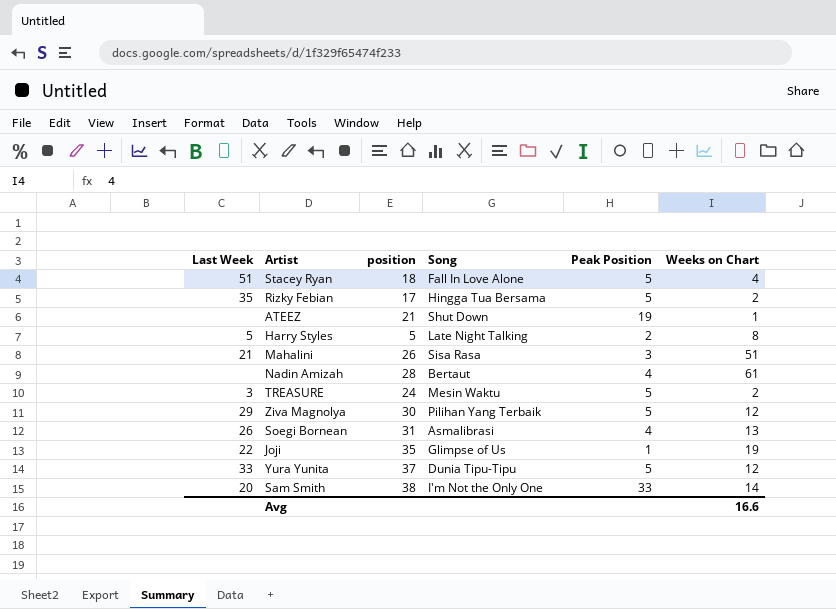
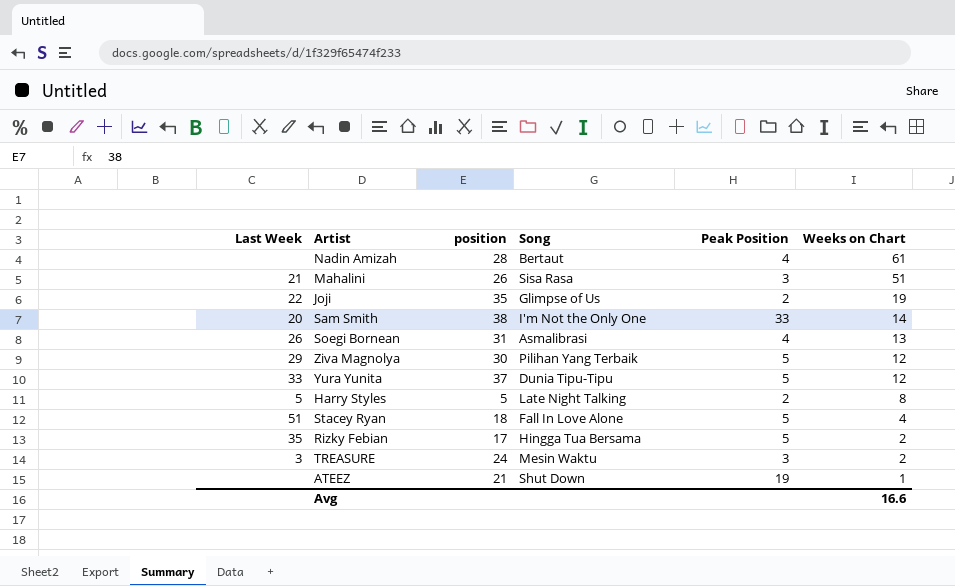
row order: none -> Weeks on Chart descending
Joji | Peak Position: 1 -> 2
TREASURE | Peak Position: 5 -> 3

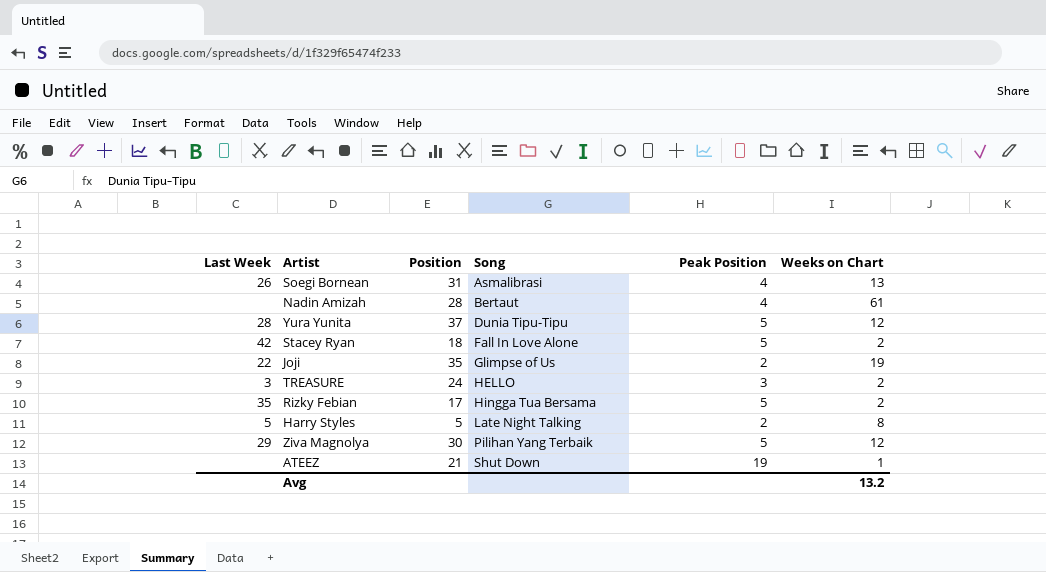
row order: Weeks on Chart descending -> Song ascending
column name: position -> Position
row Mahalini: 21 | 26 | Sisa Rasa | 3 | 51 -> none
row Sam Smith: 20 | 38 | I'm Not the Only One | 33 | 14 -> none
Yura Yunita | Last Week: 33 -> 28
Stacey Ryan | Last Week: 51 -> 42
Stacey Ryan | Weeks on Chart: 4 -> 2
TREASURE | Song: Mesin Waktu -> HELLO
Avg | Weeks on Chart: 16.6 -> 13.2

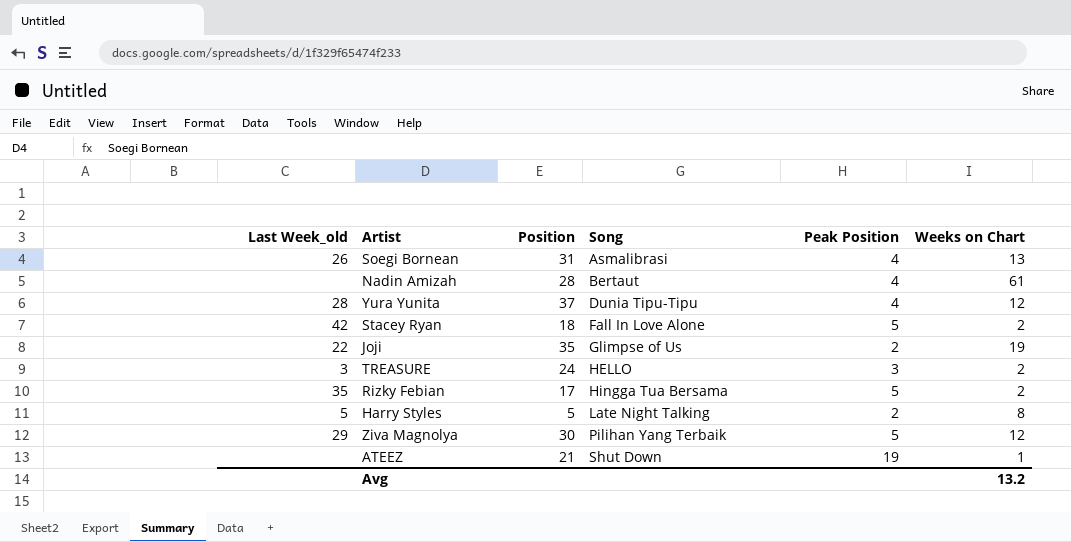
column name: Last Week -> Last Week_old
Yura Yunita | Peak Position: 5 -> 4

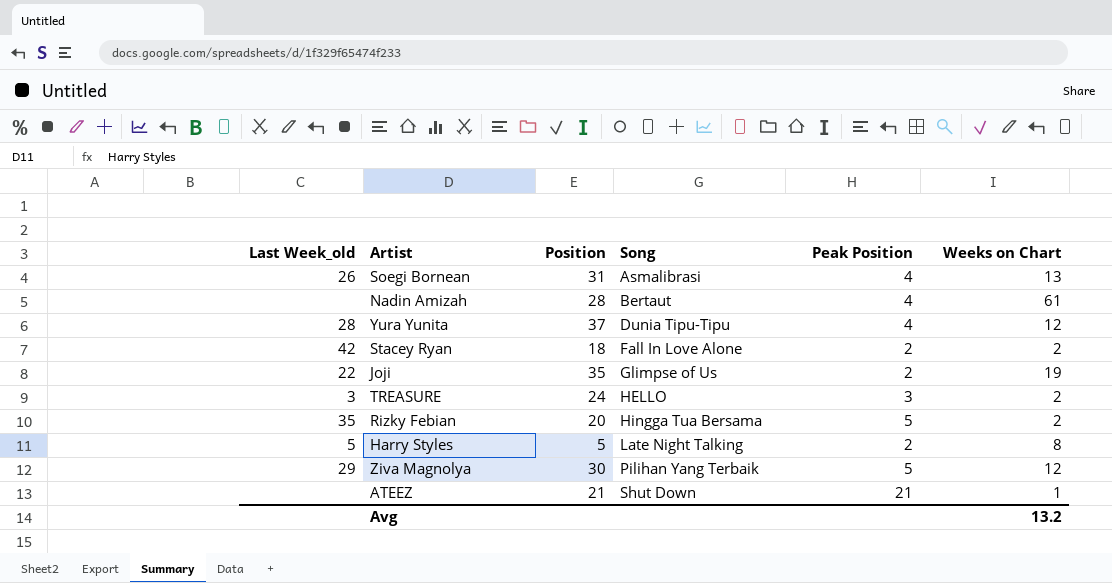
Stacey Ryan | Peak Position: 5 -> 2
Rizky Febian | Position: 17 -> 20
ATEEZ | Peak Position: 19 -> 21

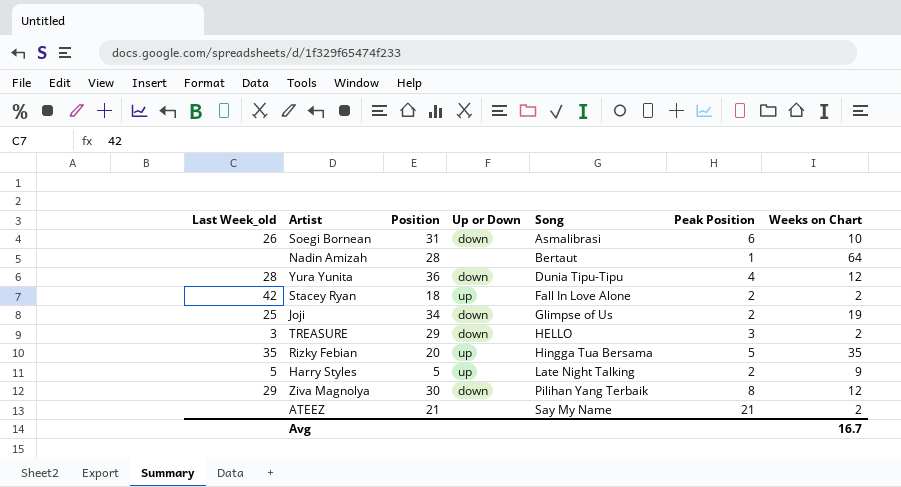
column Up or Down | position: none -> 4
Soegi Bornean | Peak Position: 4 -> 6
Soegi Bornean | Weeks on Chart: 13 -> 10
Nadin Amizah | Peak Position: 4 -> 1
Nadin Amizah | Weeks on Chart: 61 -> 64
Yura Yunita | Position: 37 -> 36
Joji | Last Week_old: 22 -> 25
Joji | Position: 35 -> 34
TREASURE | Position: 24 -> 29
Rizky Febian | Weeks on Chart: 2 -> 35
Harry Styles | Weeks on Chart: 8 -> 9
Ziva Magnolya | Peak Position: 5 -> 8
ATEEZ | Song: Shut Down -> Say My Name
ATEEZ | Weeks on Chart: 1 -> 2
Avg | Weeks on Chart: 13.2 -> 16.7

